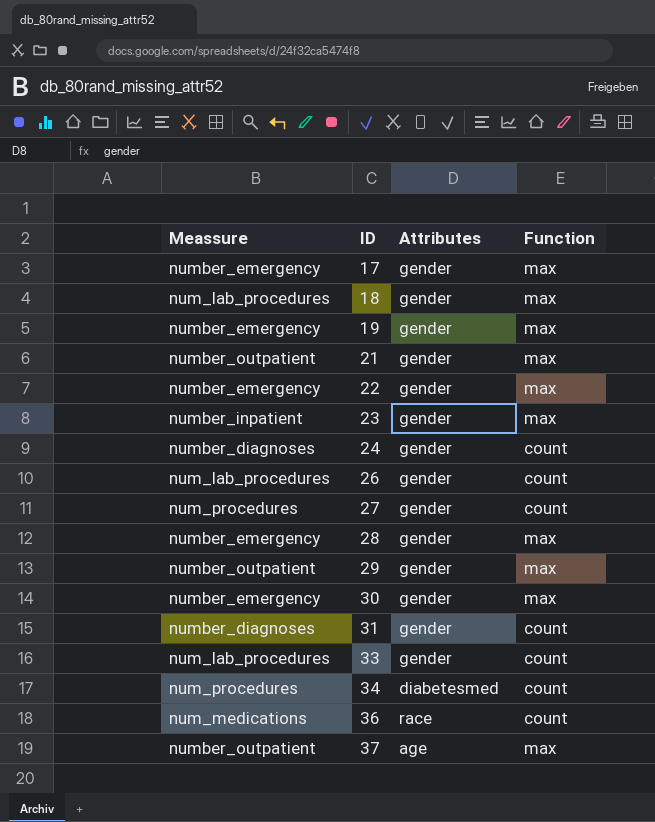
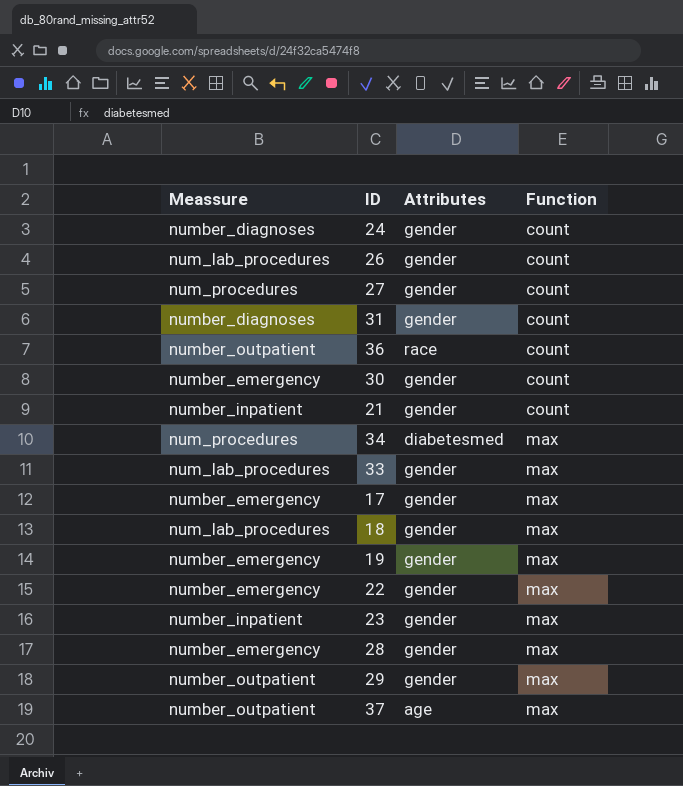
row order: ID ascending -> Function ascending
36 | Meassure: num_medications -> number_outpatient
30 | Function: max -> count
21 | Meassure: number_outpatient -> number_inpatient
21 | Function: max -> count
34 | Function: count -> max
33 | Function: count -> max

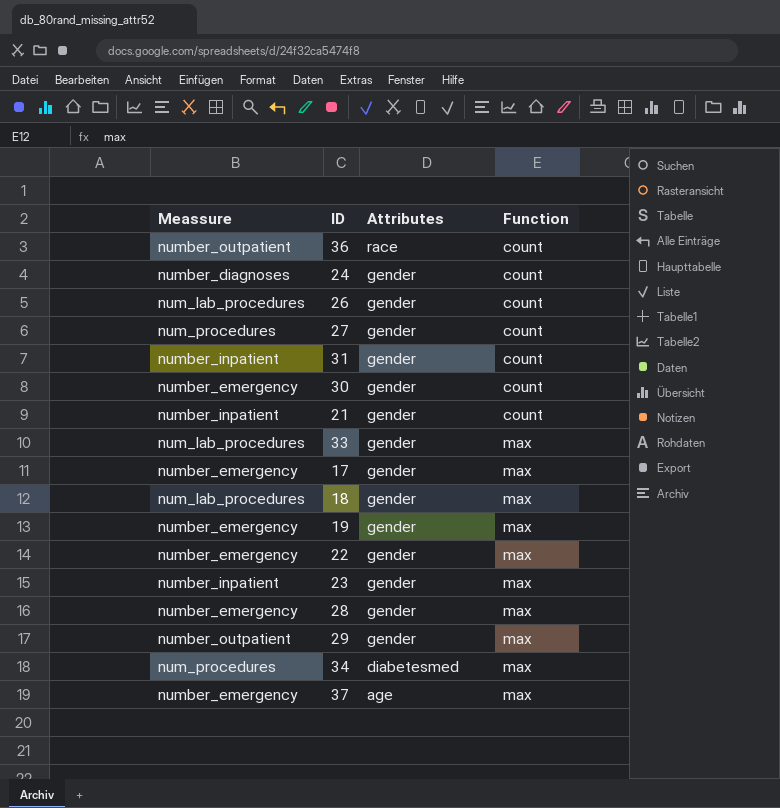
row order: Function ascending -> Attributes descending
31 | Meassure: number_diagnoses -> number_inpatient
37 | Meassure: number_outpatient -> number_emergency

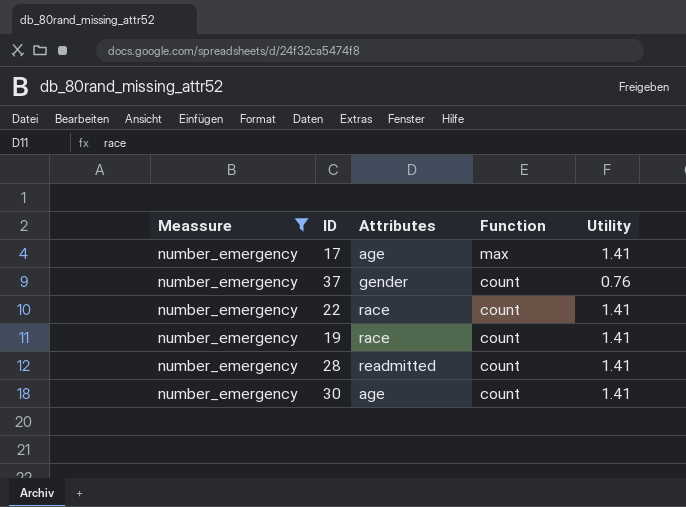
filter: none -> Meassure = number_emergency
row order: Attributes descending -> Function descending
column Utility | position: none -> 5
17 | Attributes: gender -> age
37 | Attributes: age -> gender
37 | Function: max -> count
22 | Attributes: gender -> race
22 | Function: max -> count
19 | Attributes: gender -> race
19 | Function: max -> count
28 | Attributes: gender -> readmitted
28 | Function: max -> count
30 | Attributes: gender -> age

